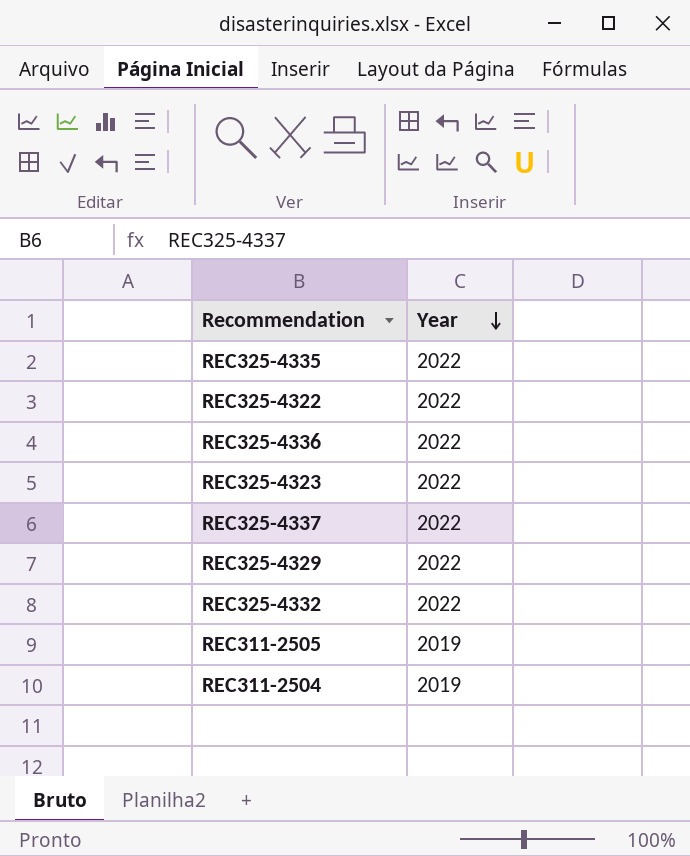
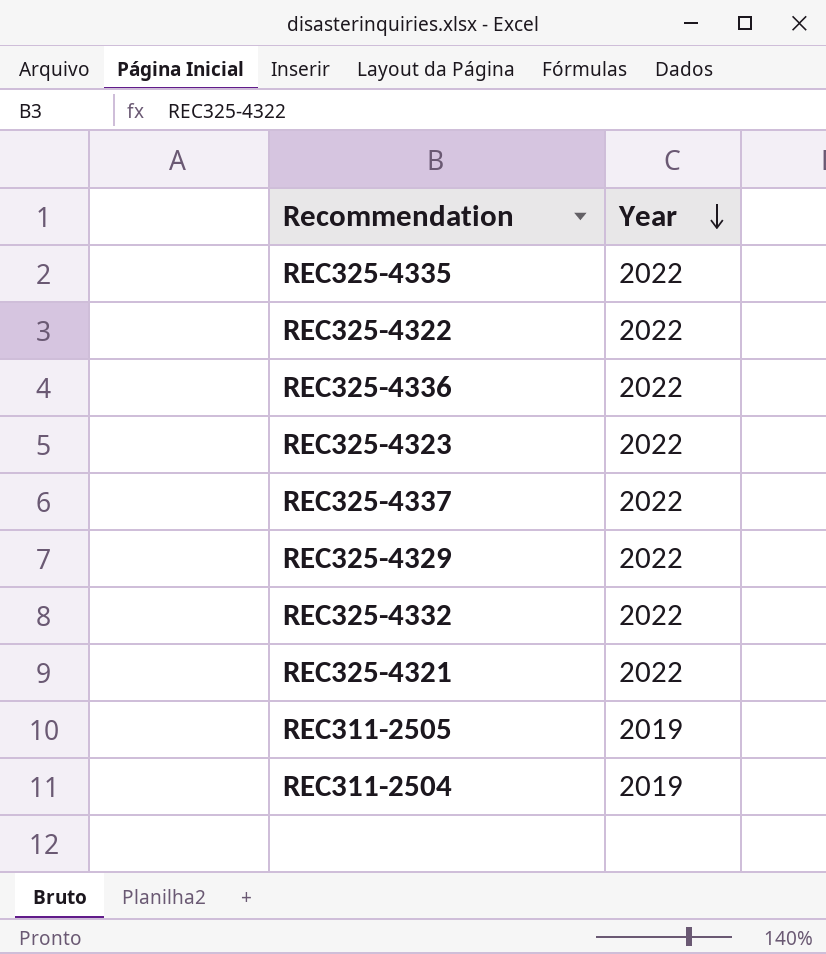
row REC325-4321: none -> 2022

